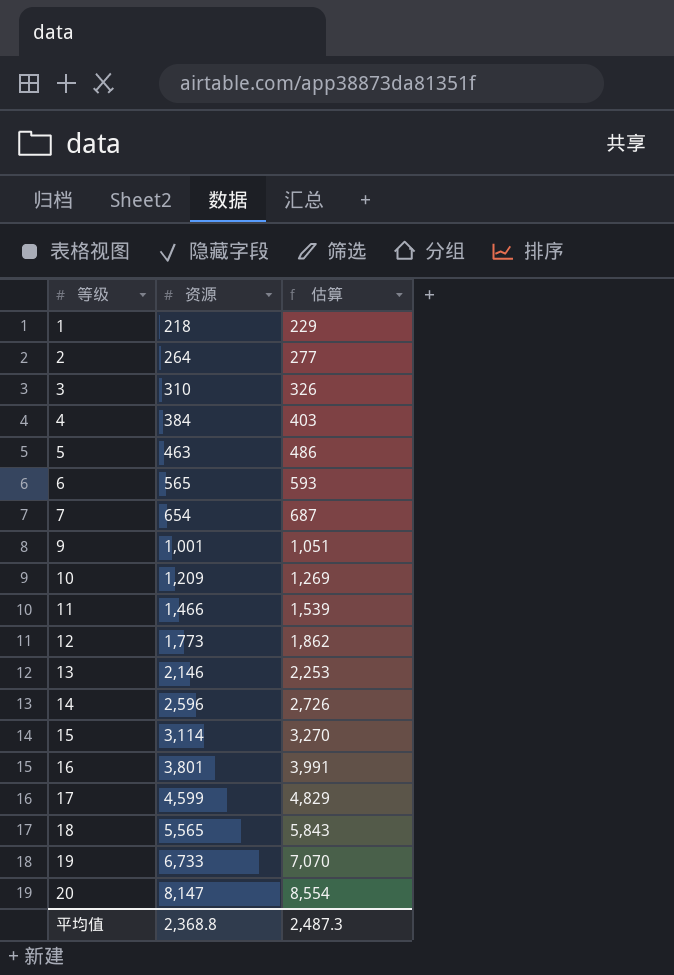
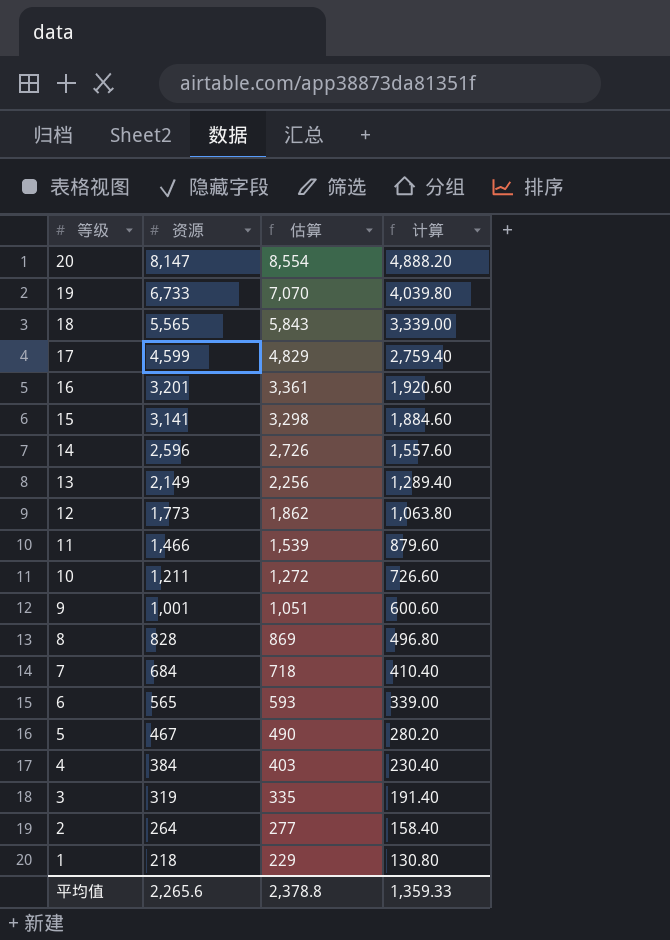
row order: 等级 ascending -> 等级 descending
column 计算 | formula: none -> [资源] * 0.6
16 | 资源: 3,801 -> 3,201
16 | 估算: 3,991 -> 3,361
15 | 资源: 3,114 -> 3,141
15 | 估算: 3,270 -> 3,298
13 | 资源: 2,146 -> 2,149
13 | 估算: 2,253 -> 2,256
10 | 资源: 1,209 -> 1,211
10 | 估算: 1,269 -> 1,272
row 8: none -> 828 | 869 | 496.80
7 | 资源: 654 -> 684
7 | 估算: 687 -> 718
5 | 资源: 463 -> 467
5 | 估算: 486 -> 490
3 | 资源: 310 -> 319
3 | 估算: 326 -> 335
平均值 | 资源: 2,368.8 -> 2,265.6
平均值 | 估算: 2,487.3 -> 2,378.8

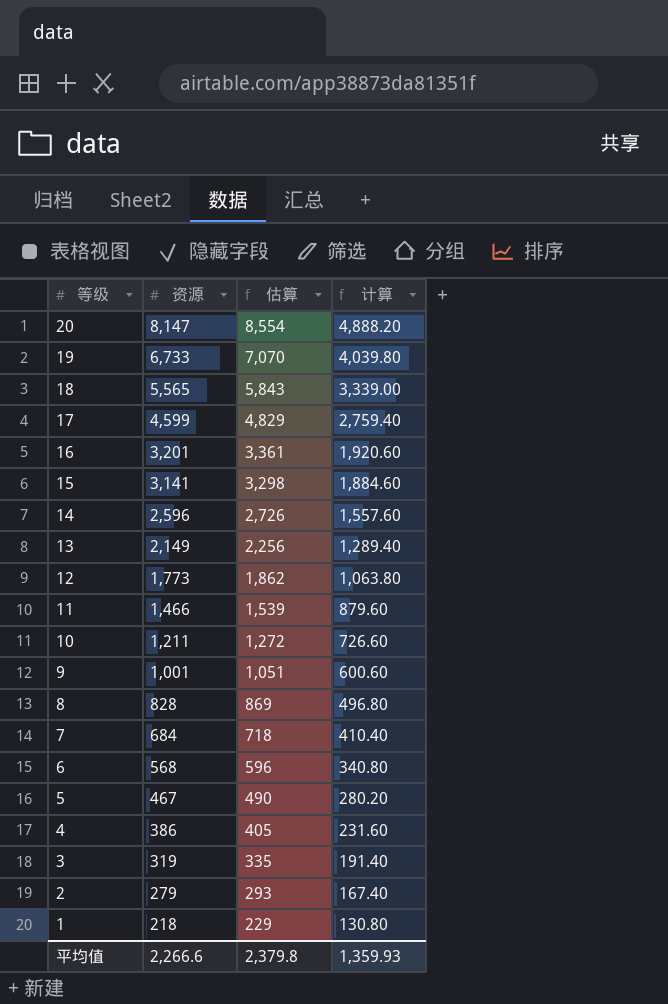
6 | 资源: 565 -> 568
6 | 估算: 593 -> 596
6 | 计算: 339.00 -> 340.80
4 | 资源: 384 -> 386
4 | 估算: 403 -> 405
4 | 计算: 230.40 -> 231.60
2 | 资源: 264 -> 279
2 | 估算: 277 -> 293
2 | 计算: 158.40 -> 167.40
平均值 | 资源: 2,265.6 -> 2,266.6
平均值 | 估算: 2,378.8 -> 2,379.8
平均值 | 计算: 1,359.33 -> 1,359.93

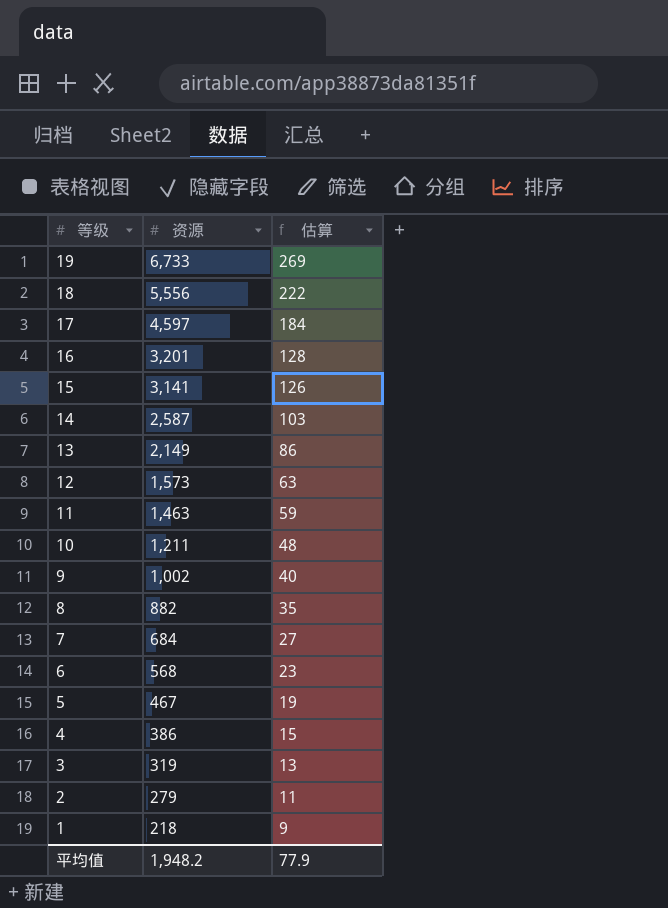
column 计算 | formula: [资源] * 0.6 -> none
column 估算 | formula: [资源] * 1.05 -> [资源] * 0.04
row 20: 8,147 | 8,554 | 4,888.20 -> none
18 | 资源: 5,565 -> 5,556
17 | 资源: 4,599 -> 4,597
14 | 资源: 2,596 -> 2,587
12 | 资源: 1,773 -> 1,573
11 | 资源: 1,466 -> 1,463
9 | 资源: 1,001 -> 1,002
8 | 资源: 828 -> 882
平均值 | 资源: 2,266.6 -> 1,948.2
平均值 | 估算: 2,379.8 -> 77.9

